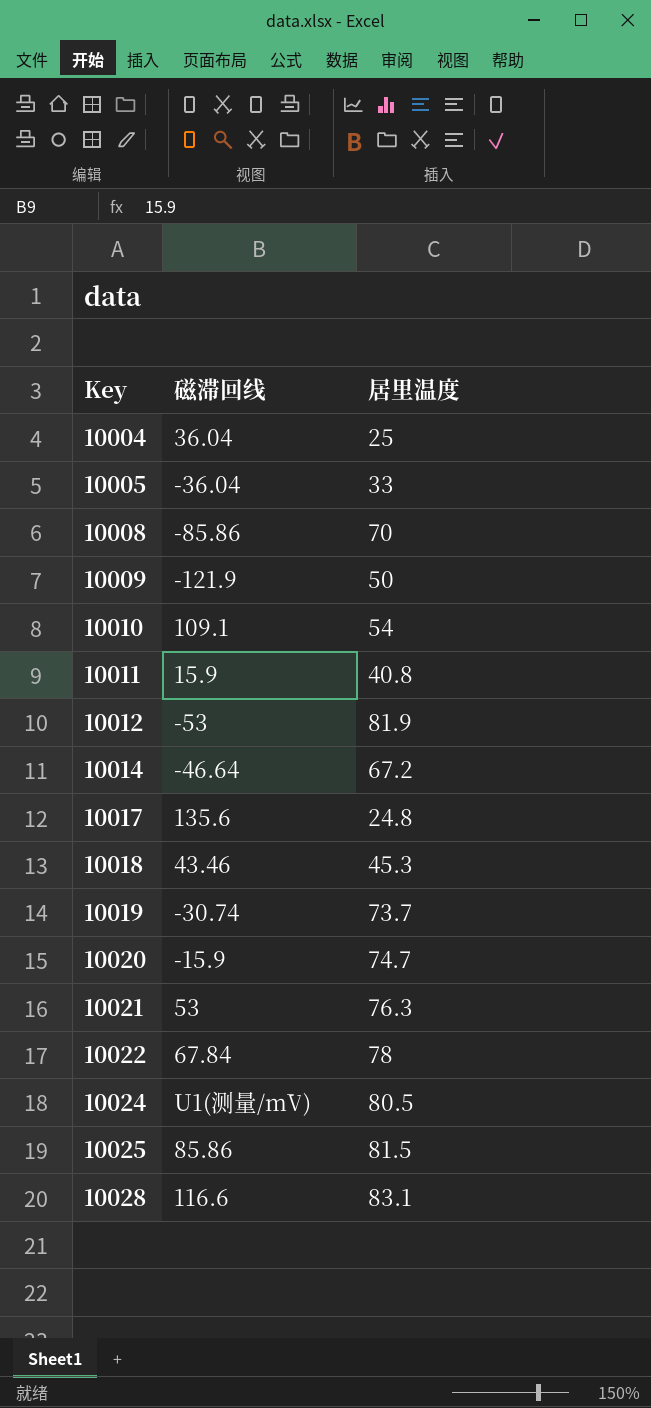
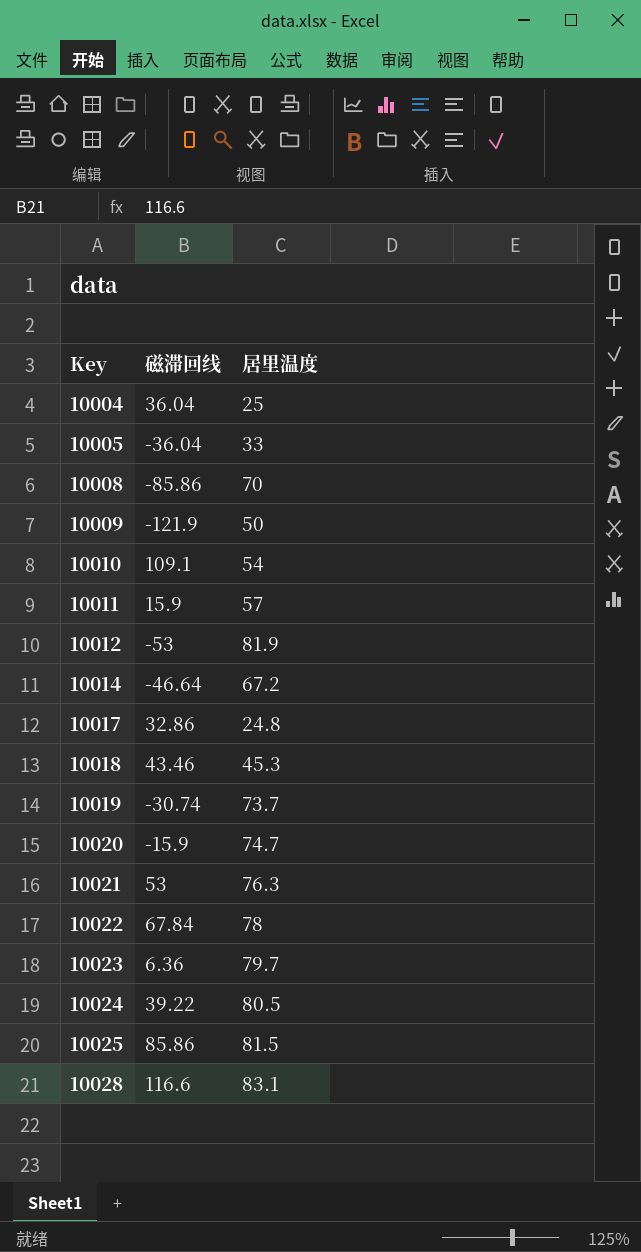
10011 | 居里温度: 40.8 -> 57
10017 | 磁滞回线: 135.6 -> 32.86
row 10023: none -> 6.36 | 79.7
10024 | 磁滞回线: U1(测量/mV) -> 39.22

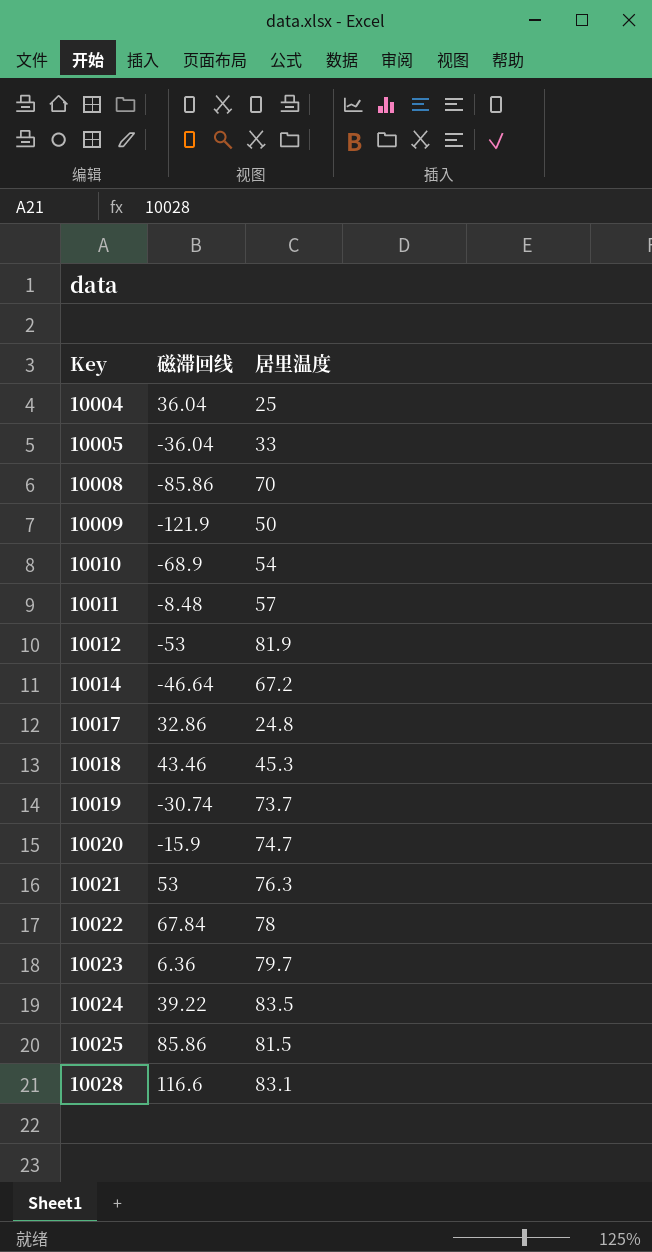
10010 | 磁滞回线: 109.1 -> -68.9
10011 | 磁滞回线: 15.9 -> -8.48
10024 | 居里温度: 80.5 -> 83.5

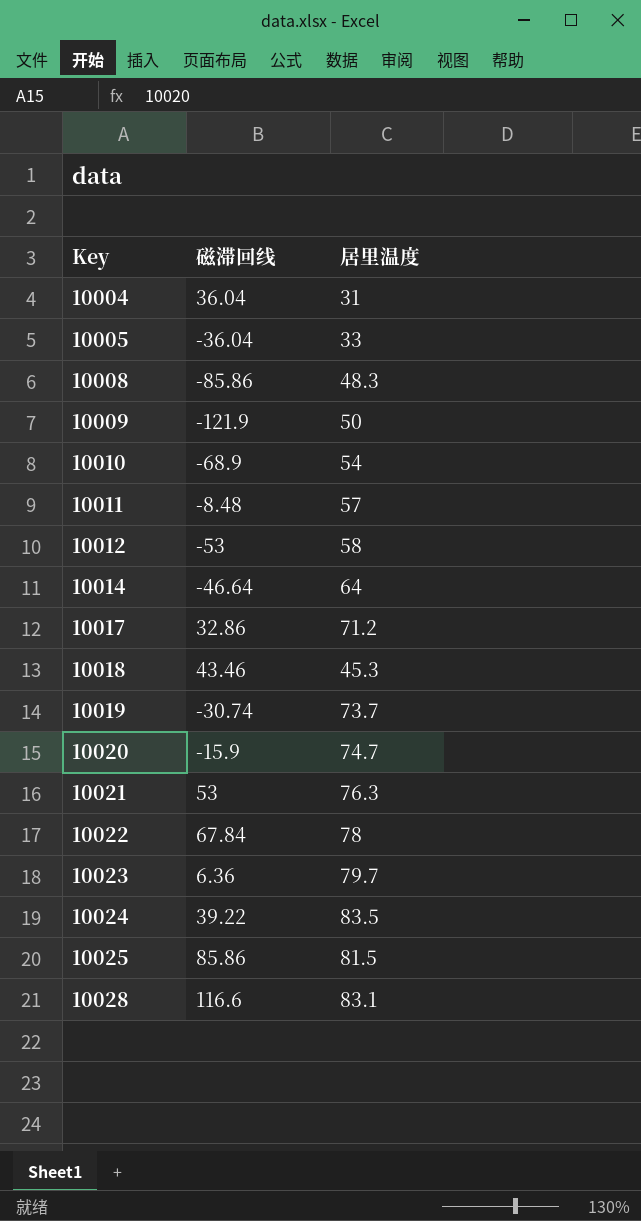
10004 | 居里温度: 25 -> 31
10008 | 居里温度: 70 -> 48.3
10012 | 居里温度: 81.9 -> 58
10014 | 居里温度: 67.2 -> 64
10017 | 居里温度: 24.8 -> 71.2

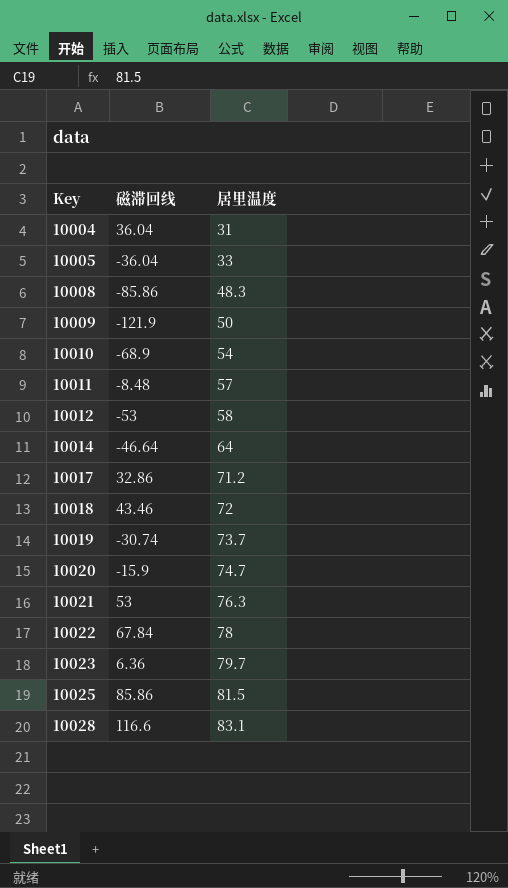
row 10024: 39.22 | 83.5 -> none
10018 | 居里温度: 45.3 -> 72

